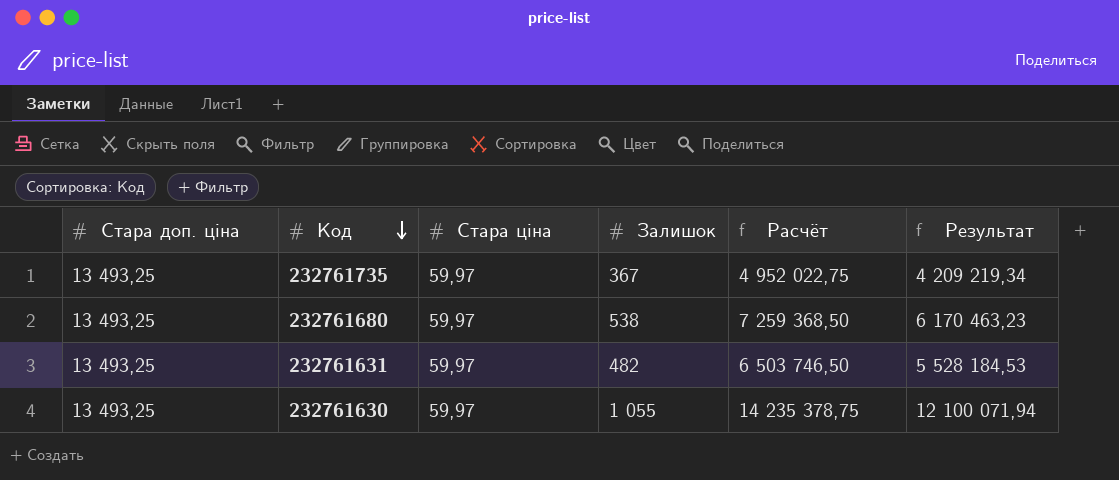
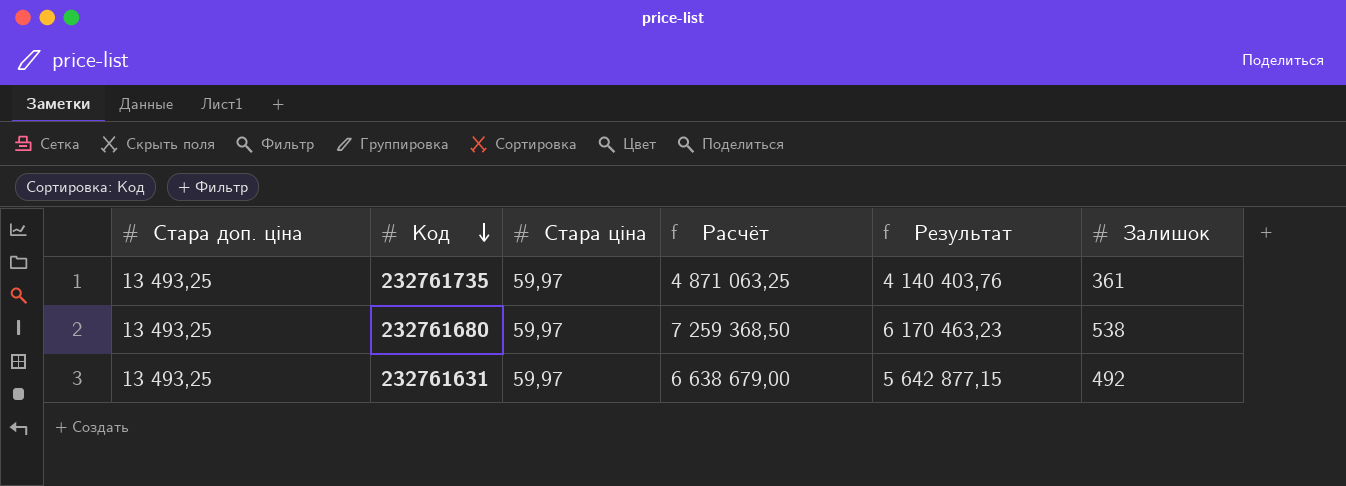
column Залишок | position: 4 -> 6
row 232761630: 13 493,25 | 59,97 | 1 055 | 14 235 378,75 | 12 100 071,94 -> none
232761735 | Расчёт: 4 952 022,75 -> 4 871 063,25
232761735 | Результат: 4 209 219,34 -> 4 140 403,76
232761735 | Залишок: 367 -> 361
232761631 | Расчёт: 6 503 746,50 -> 6 638 679,00
232761631 | Результат: 5 528 184,53 -> 5 642 877,15
232761631 | Залишок: 482 -> 492

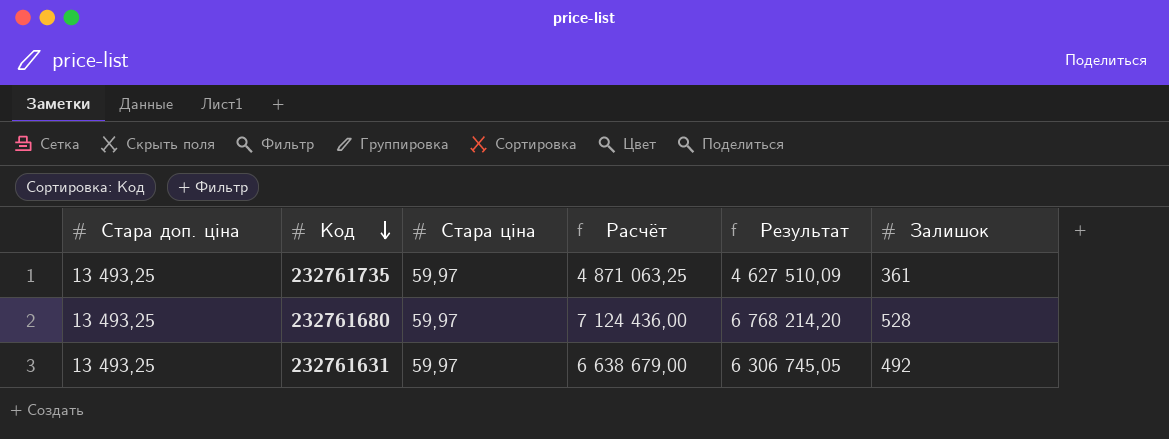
column Результат | formula: [Расчёт] * 0,85 -> [Расчёт] * 0,95
232761680 | Расчёт: 7 259 368,50 -> 7 124 436,00
232761680 | Залишок: 538 -> 528

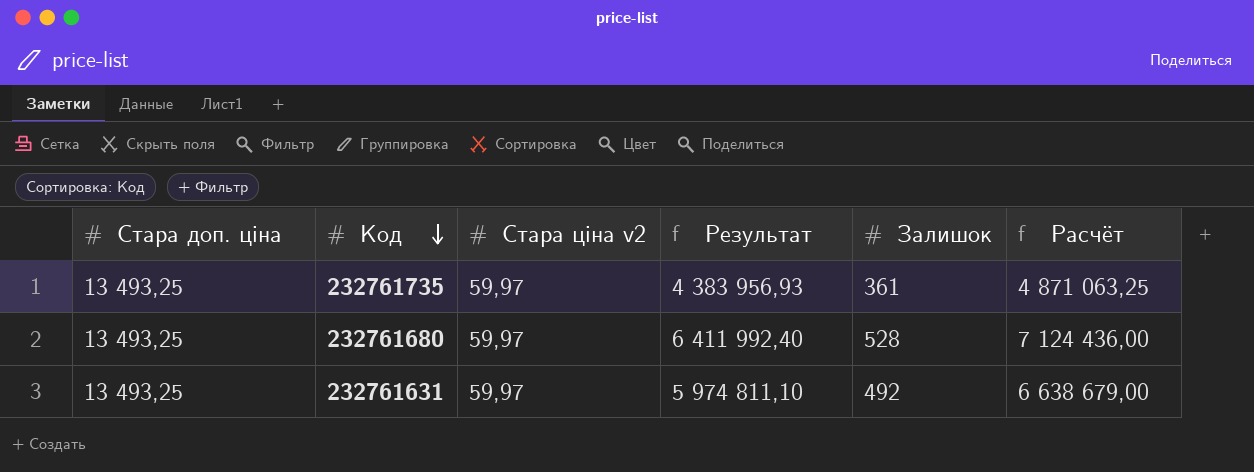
column name: Стара ціна -> Стара ціна v2
column Результат | formula: [Расчёт] * 0,95 -> [Расчёт] * 0,9
column Расчёт | position: 4 -> 6

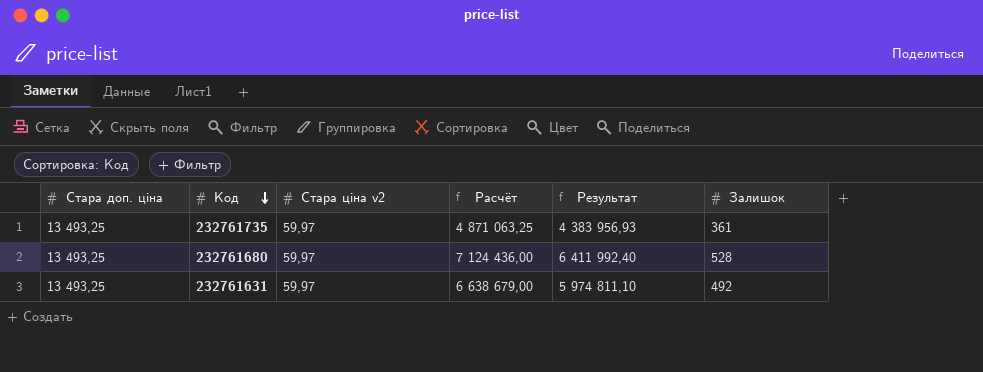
column Расчёт | position: 6 -> 4

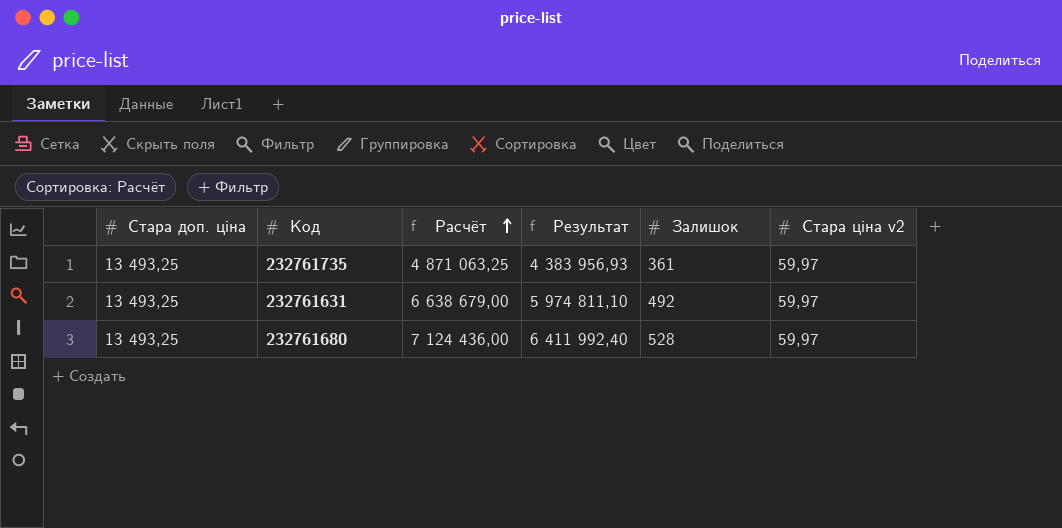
row order: Код descending -> Расчёт ascending
column Стара ціна v2 | position: 3 -> 6

